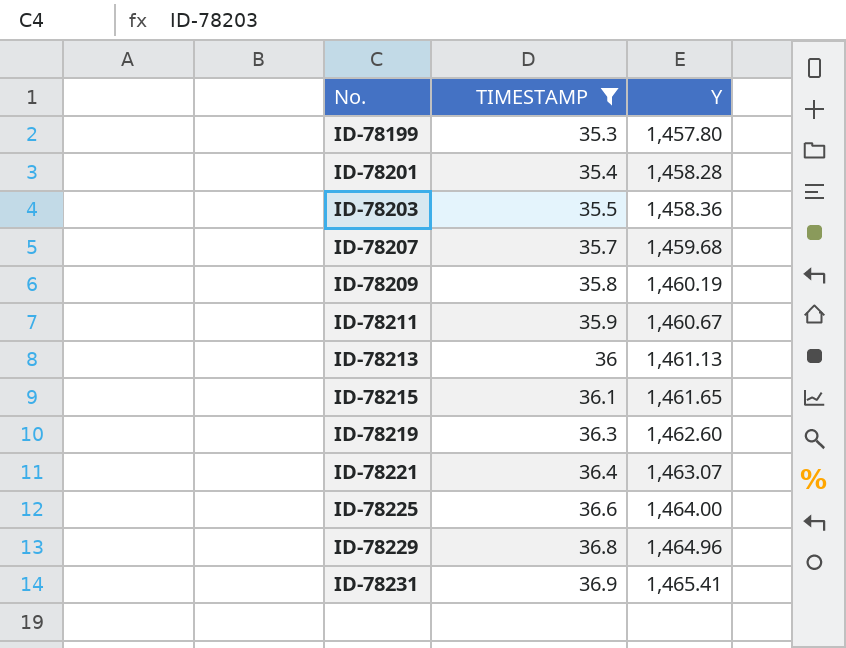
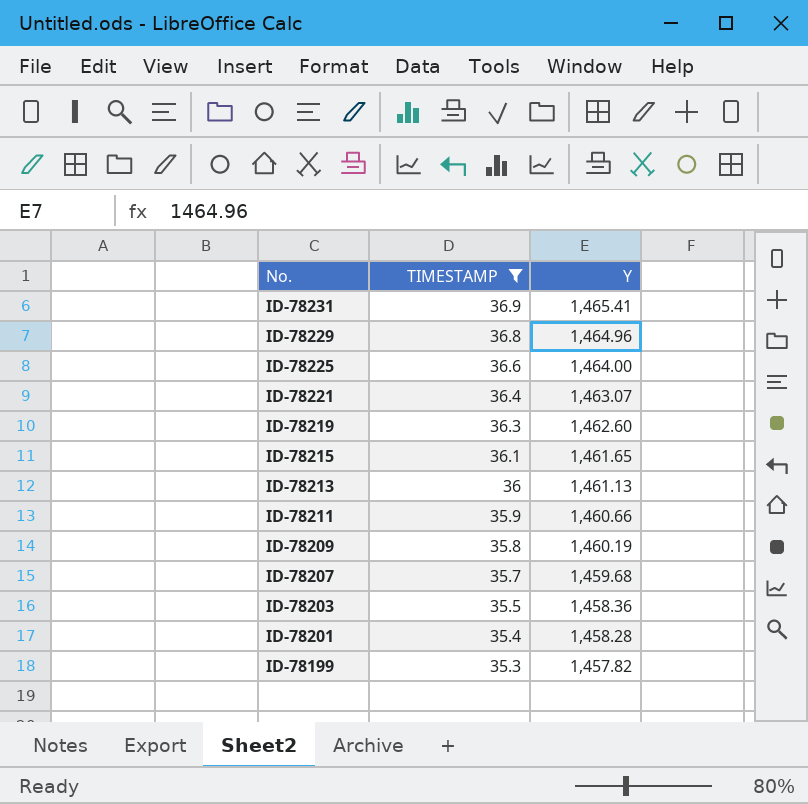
row order: No. ascending -> No. descending
ID-78211 | Y: 1,460.67 -> 1,460.66
ID-78199 | Y: 1,457.80 -> 1,457.82

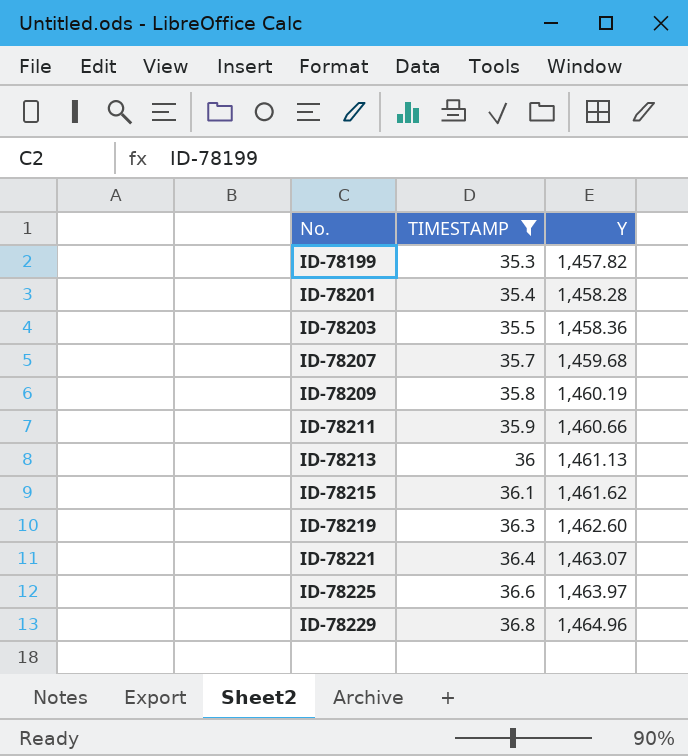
row order: No. descending -> No. ascending
row ID-78231: 36.9 | 1,465.41 -> none
ID-78215 | Y: 1,461.65 -> 1,461.62
ID-78225 | Y: 1,464.00 -> 1,463.97

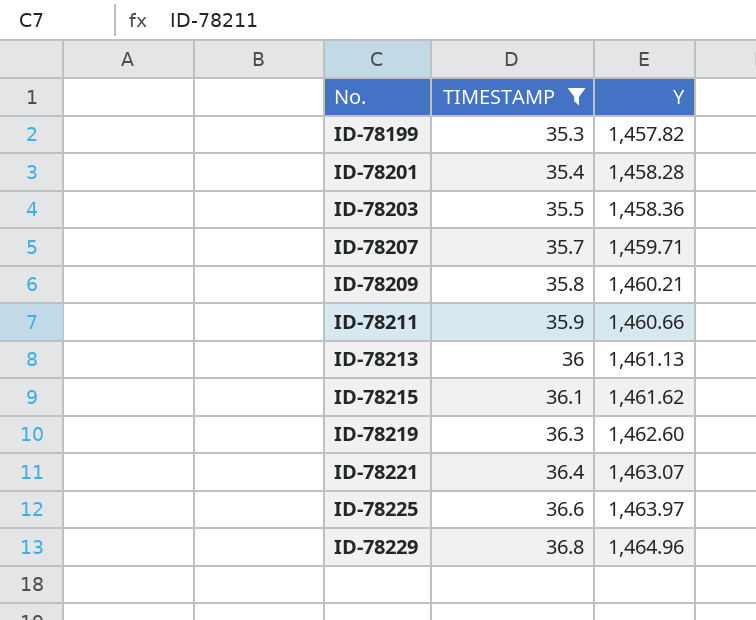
ID-78207 | Y: 1,459.68 -> 1,459.71
ID-78209 | Y: 1,460.19 -> 1,460.21

